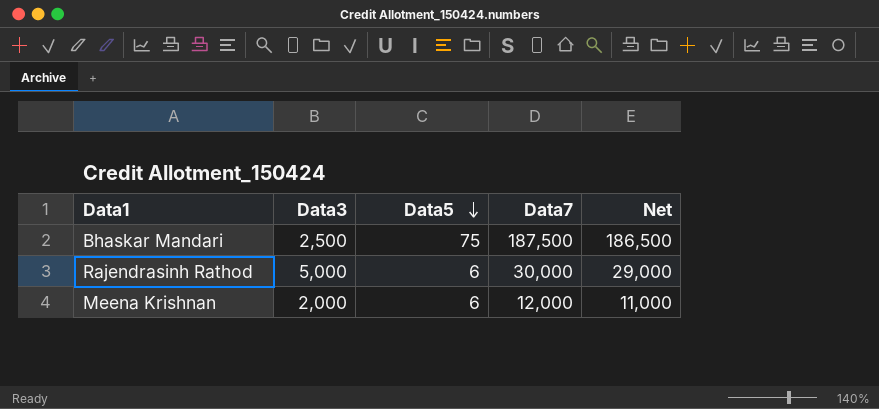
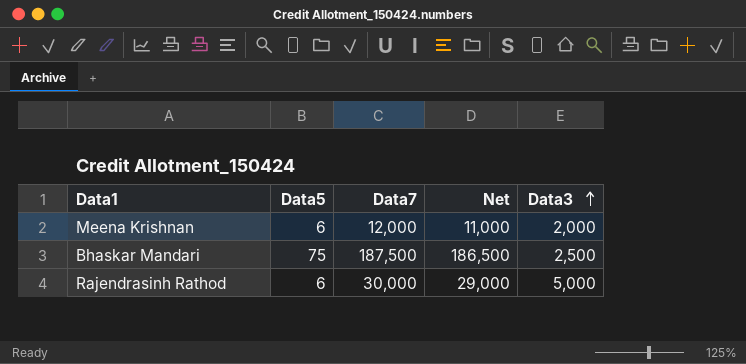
row order: Data5 descending -> Data3 ascending
column Data3 | position: 2 -> 5

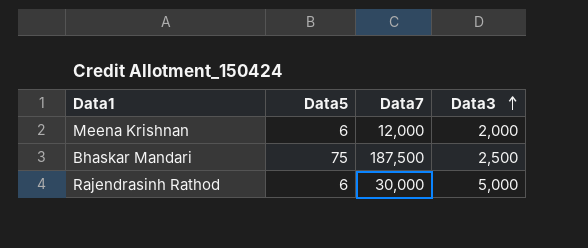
column Net | formula: [Data7] - 1000 -> none

